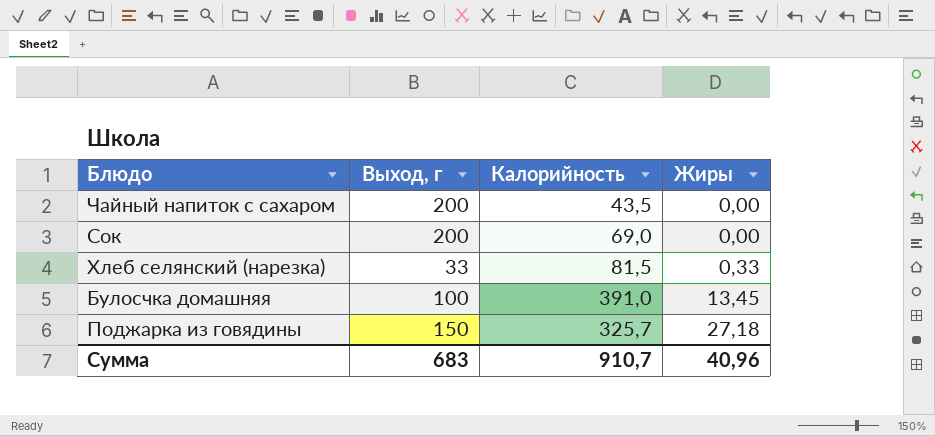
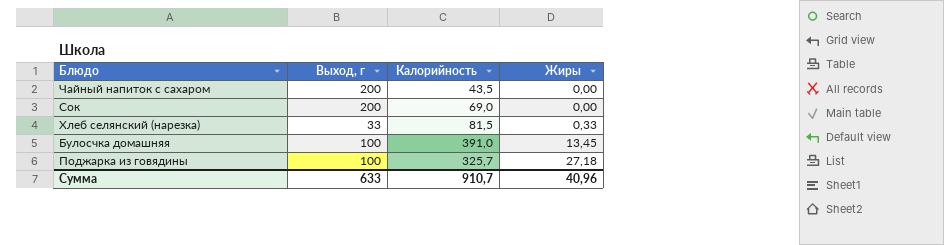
Поджарка из говядины | Выход, г: 150 -> 100
Сумма | Выход, г: 683 -> 633

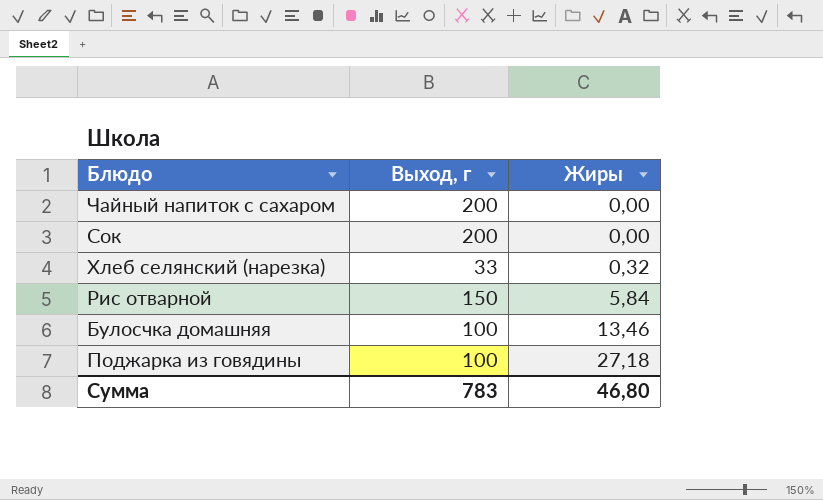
column Калорийность | position: 3 -> none
Хлеб селянский (нарезка) | Жиры: 0,33 -> 0,32
row Рис отварной: none -> 150 | 5,84
Булосчка домашняя | Жиры: 13,45 -> 13,46
Сумма | Выход, г: 633 -> 783
Сумма | Жиры: 40,96 -> 46,80

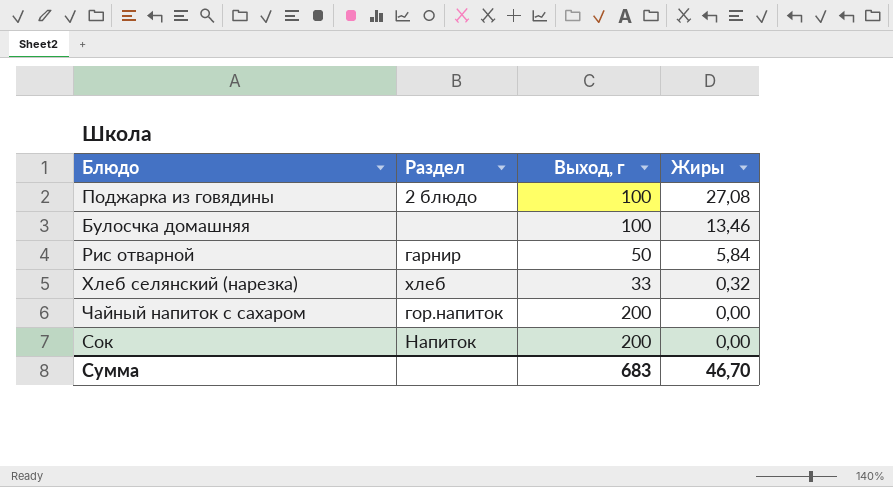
row order: Жиры ascending -> Жиры descending
column Раздел | position: none -> 2
Поджарка из говядины | Жиры: 27,18 -> 27,08
Рис отварной | Выход, г: 150 -> 50
Сумма | Выход, г: 783 -> 683
Сумма | Жиры: 46,80 -> 46,70

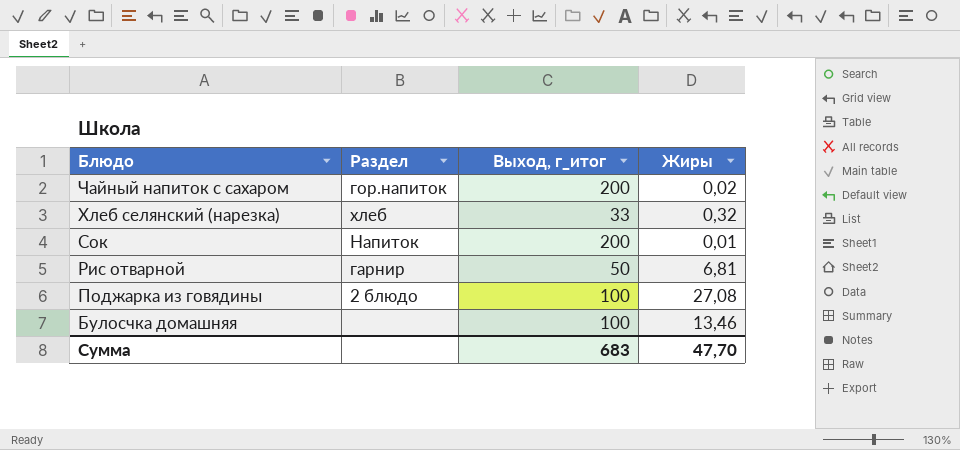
row order: Жиры descending -> Блюдо descending
column name: Выход, г -> Выход, г_итог
Чайный напиток с сахаром | Жиры: 0,00 -> 0,02
Сок | Жиры: 0,00 -> 0,01
Рис отварной | Жиры: 5,84 -> 6,81
Сумма | Жиры: 46,70 -> 47,70

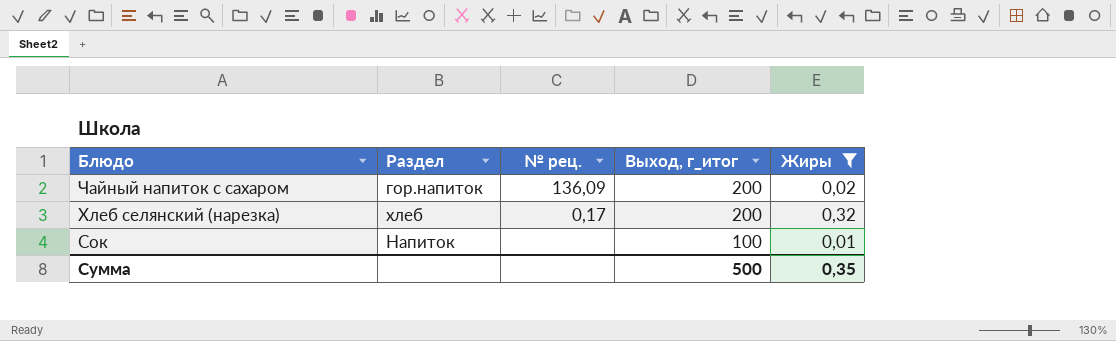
filter: none -> Жиры <= 0,32
column № рец. | position: none -> 3
Хлеб селянский (нарезка) | Выход, г_итог: 33 -> 200
Сок | Выход, г_итог: 200 -> 100
Сумма | Выход, г_итог: 683 -> 500
Сумма | Жиры: 47,70 -> 0,35

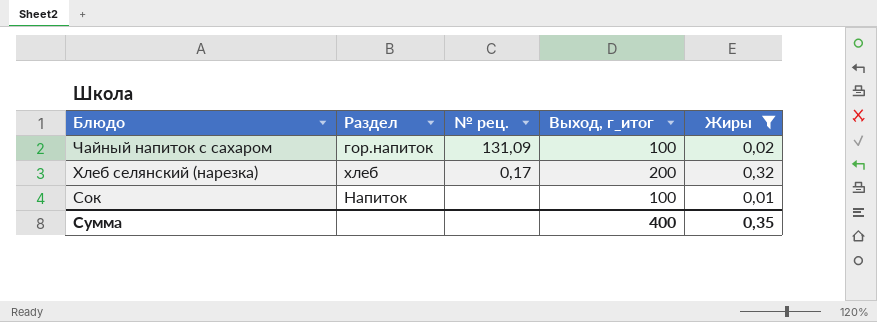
Чайный напиток с сахаром | № рец.: 136,09 -> 131,09
Чайный напиток с сахаром | Выход, г_итог: 200 -> 100
Сумма | Выход, г_итог: 500 -> 400

